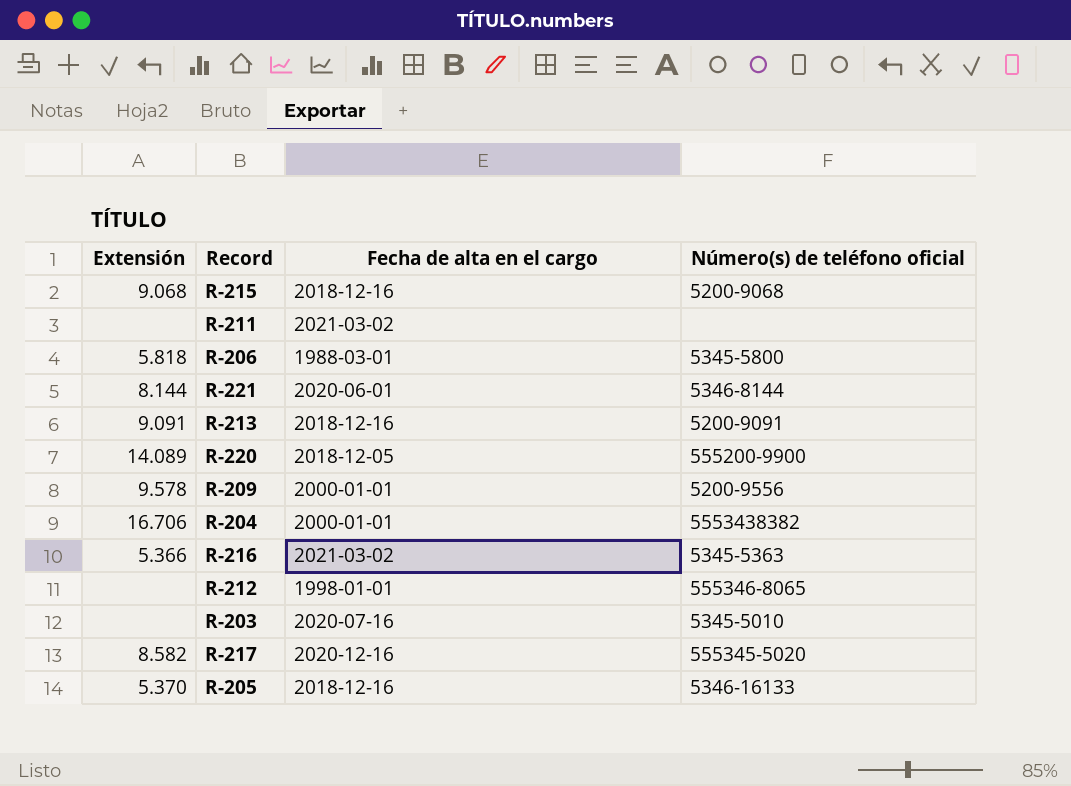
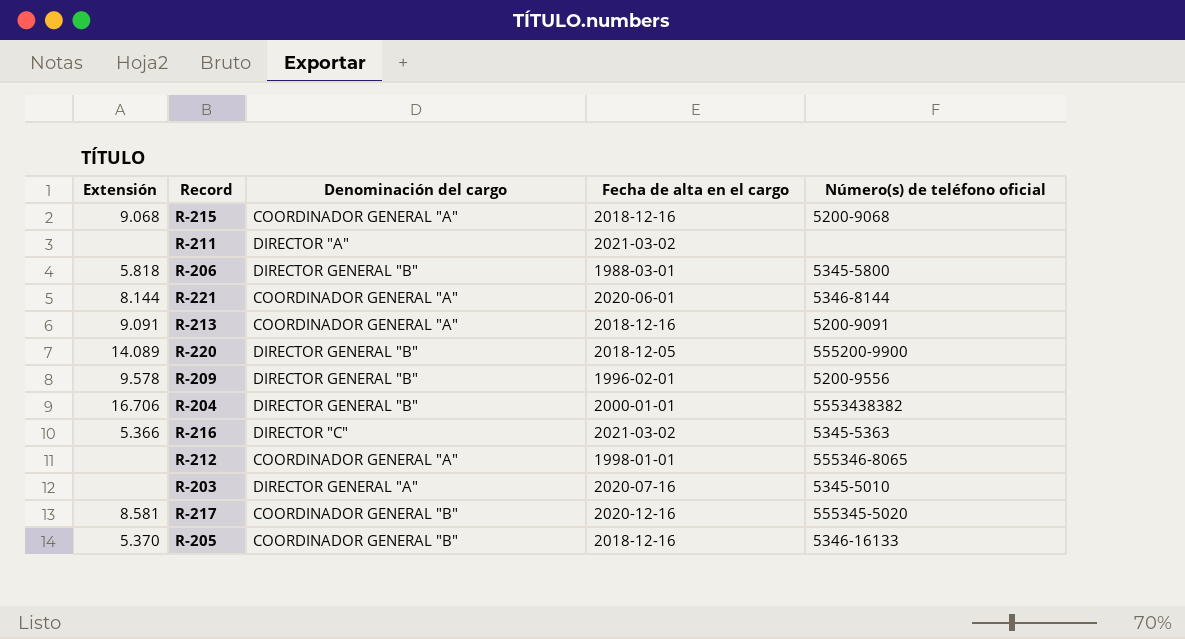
column Denominación del cargo | position: none -> 3
R-209 | Fecha de alta en el cargo: 2000-01-01 -> 1996-02-01
R-217 | Extensión: 8.582 -> 8.581

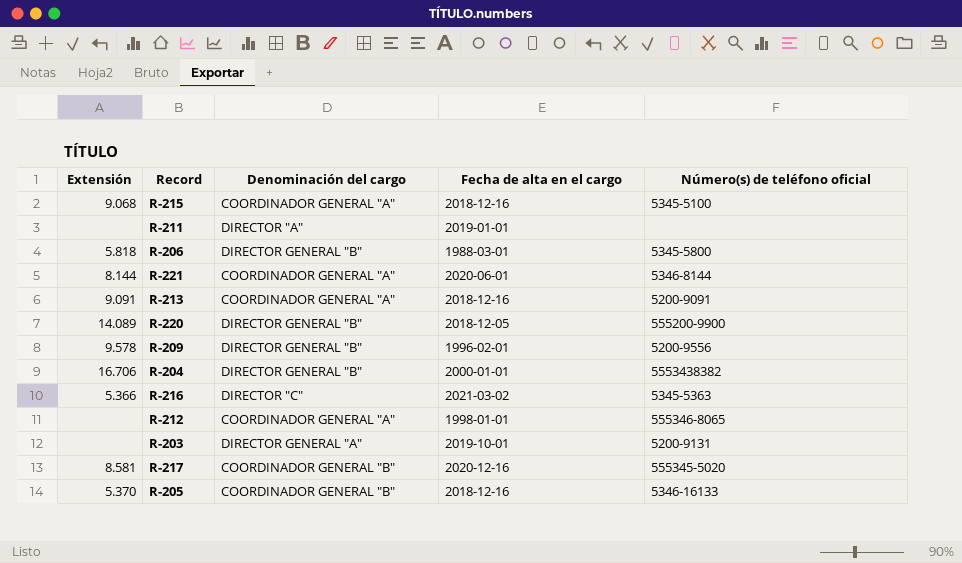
R-215 | Número(s) de teléfono oficial: 5200-9068 -> 5345-5100
R-211 | Fecha de alta en el cargo: 2021-03-02 -> 2019-01-01
R-203 | Fecha de alta en el cargo: 2020-07-16 -> 2019-10-01
R-203 | Número(s) de teléfono oficial: 5345-5010 -> 5200-9131

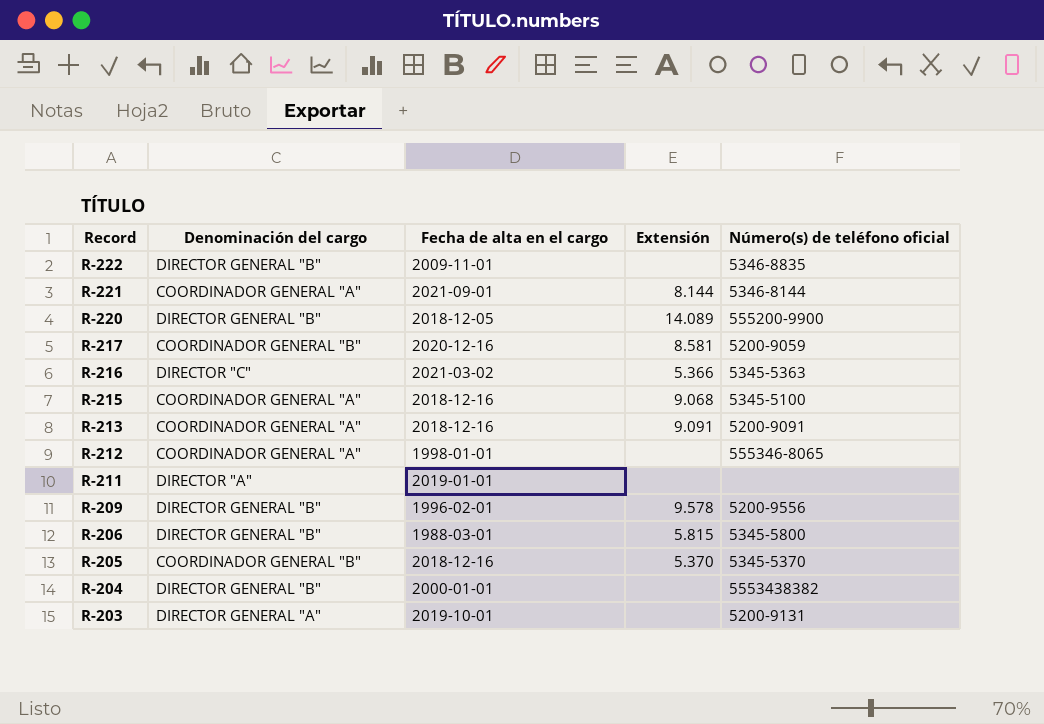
row order: none -> Record descending
column Extensión | position: 1 -> 4
row R-222: none -> DIRECTOR GENERAL "B" | 2009-11-01 | none | 5346-8835
R-221 | Fecha de alta en el cargo: 2020-06-01 -> 2021-09-01
R-217 | Número(s) de teléfono oficial: 555345-5020 -> 5200-9059
R-206 | Extensión: 5.818 -> 5.815
R-205 | Número(s) de teléfono oficial: 5346-16133 -> 5345-5370
R-204 | Extensión: 16.706 -> none

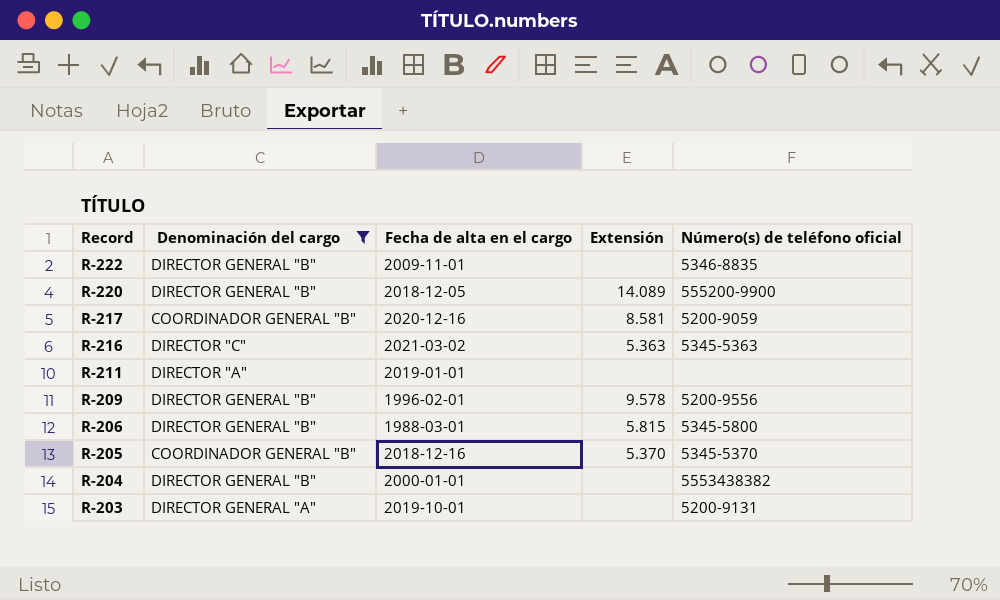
filter: none -> Denominación del cargo != COORDINADOR GENERAL "A"
R-216 | Extensión: 5.366 -> 5.363

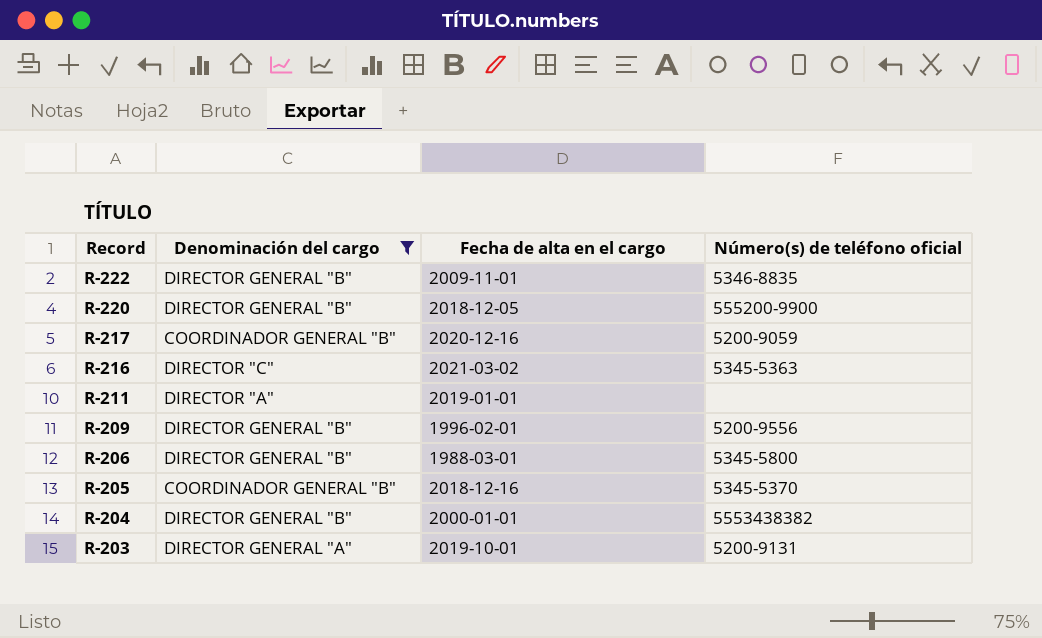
column Extensión | position: 4 -> none

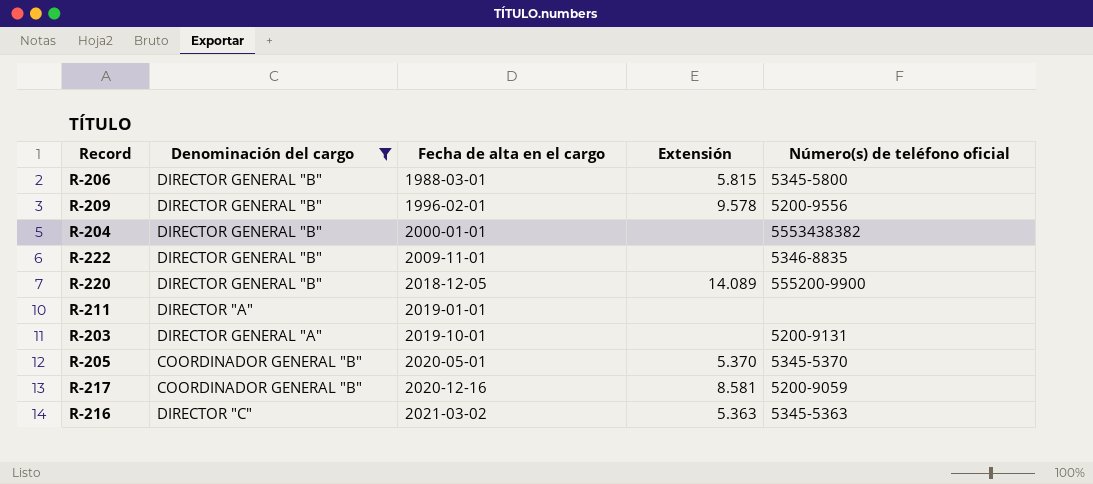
row order: Record descending -> Fecha de alta en el cargo ascending
column Extensión | position: none -> 4
R-205 | Fecha de alta en el cargo: 2018-12-16 -> 2020-05-01

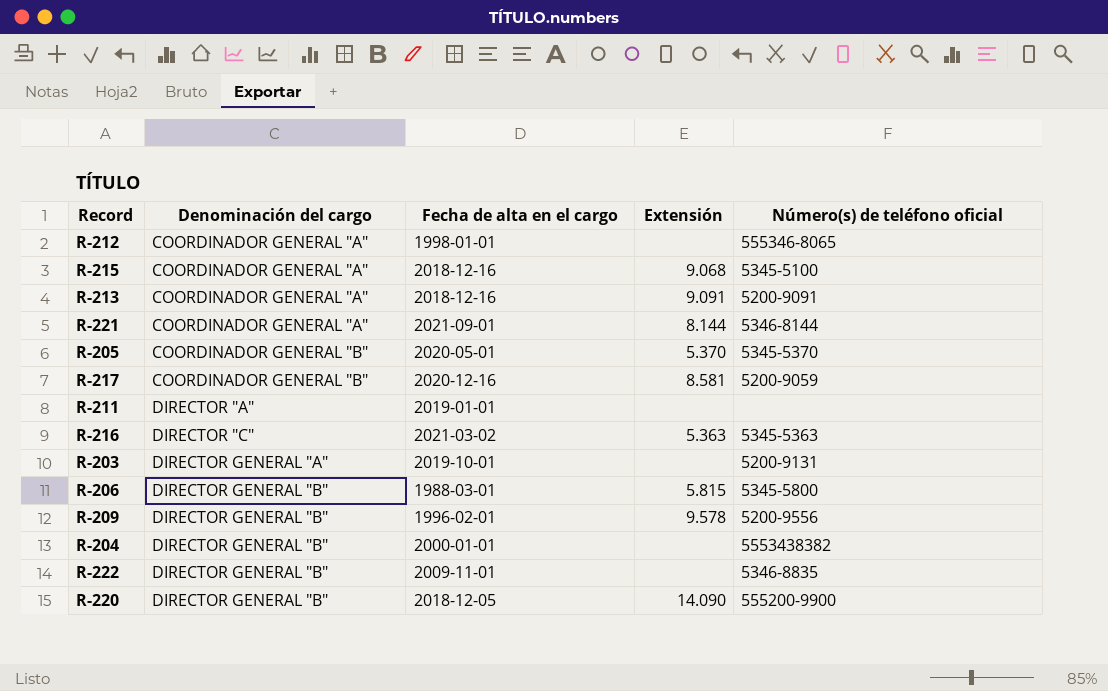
filter: Denominación del cargo != COORDINADOR GENERAL "A" -> none
row order: Fecha de alta en el cargo ascending -> Denominación del cargo ascending
R-220 | Extensión: 14.089 -> 14.090

